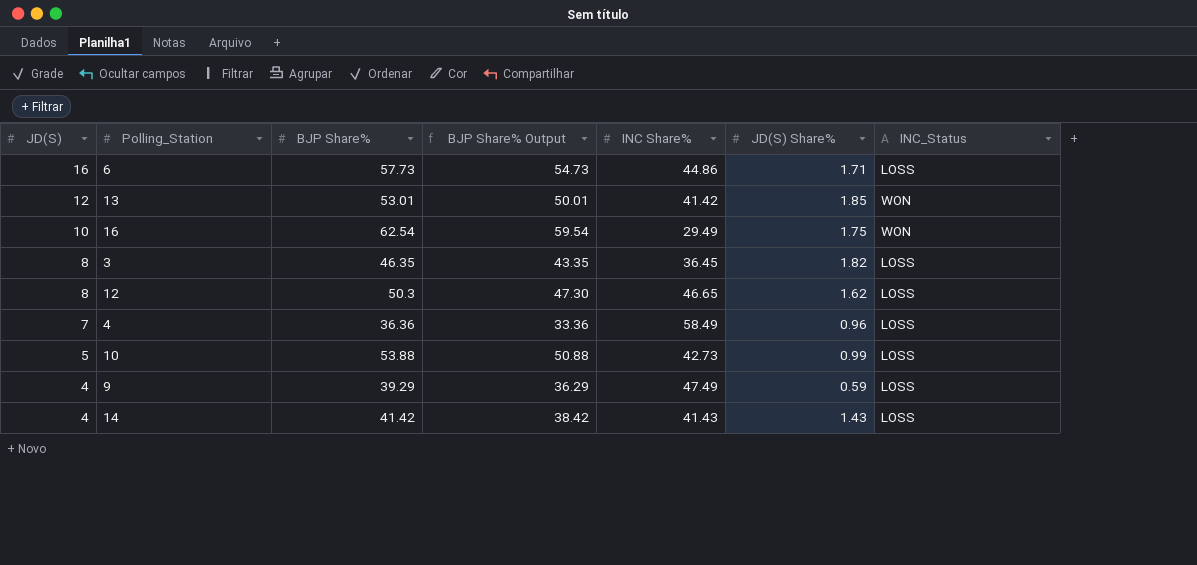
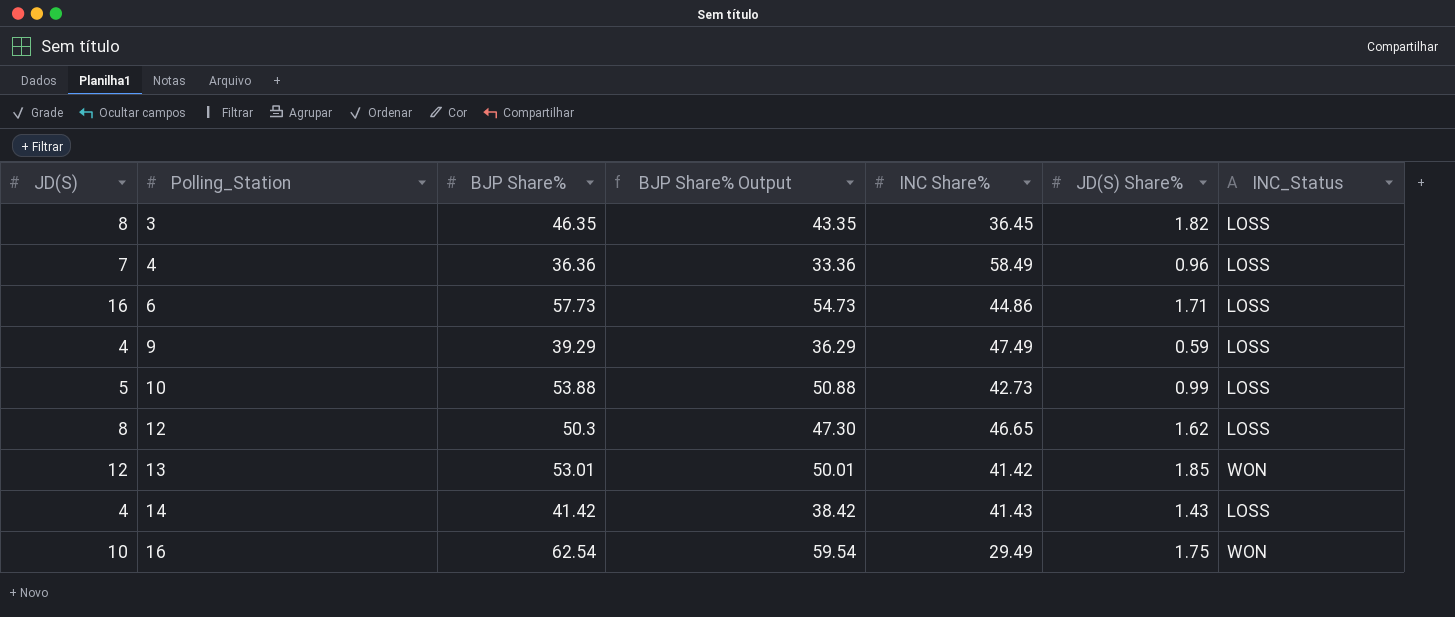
row order: JD(S) descending -> Polling_Station ascending

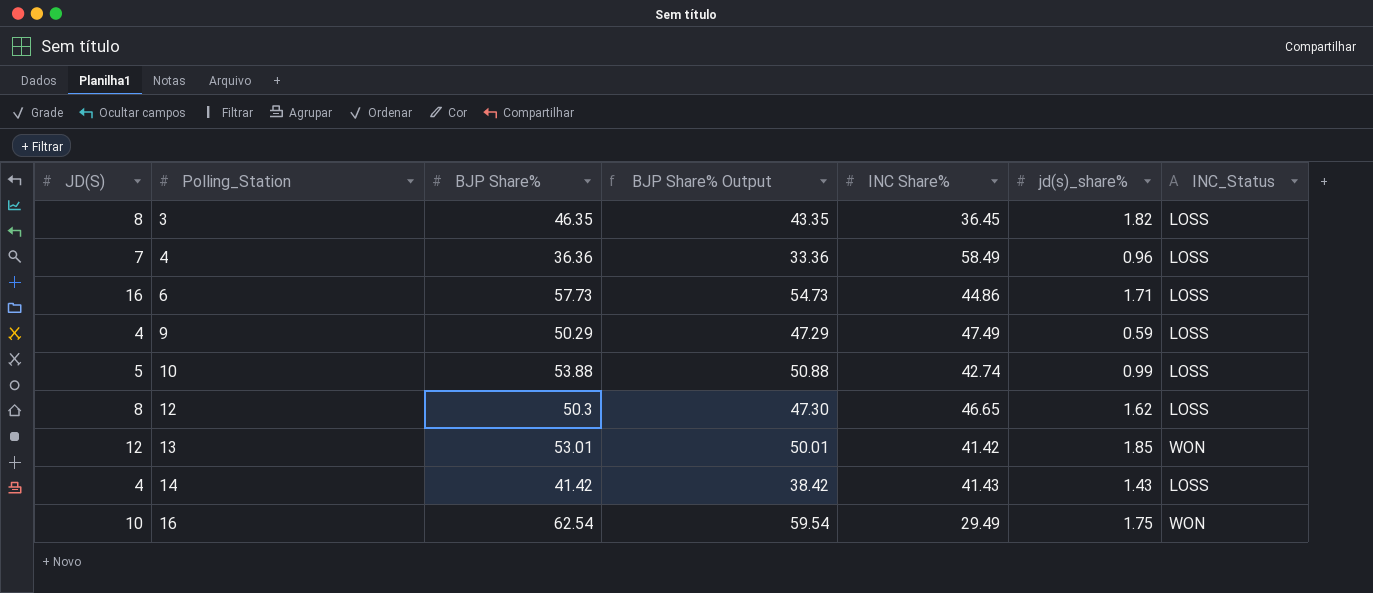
column name: JD(S) Share% -> jd(s)_share%
9 | BJP Share%: 39.29 -> 50.29
9 | BJP Share% Output: 36.29 -> 47.29
10 | INC Share%: 42.73 -> 42.74

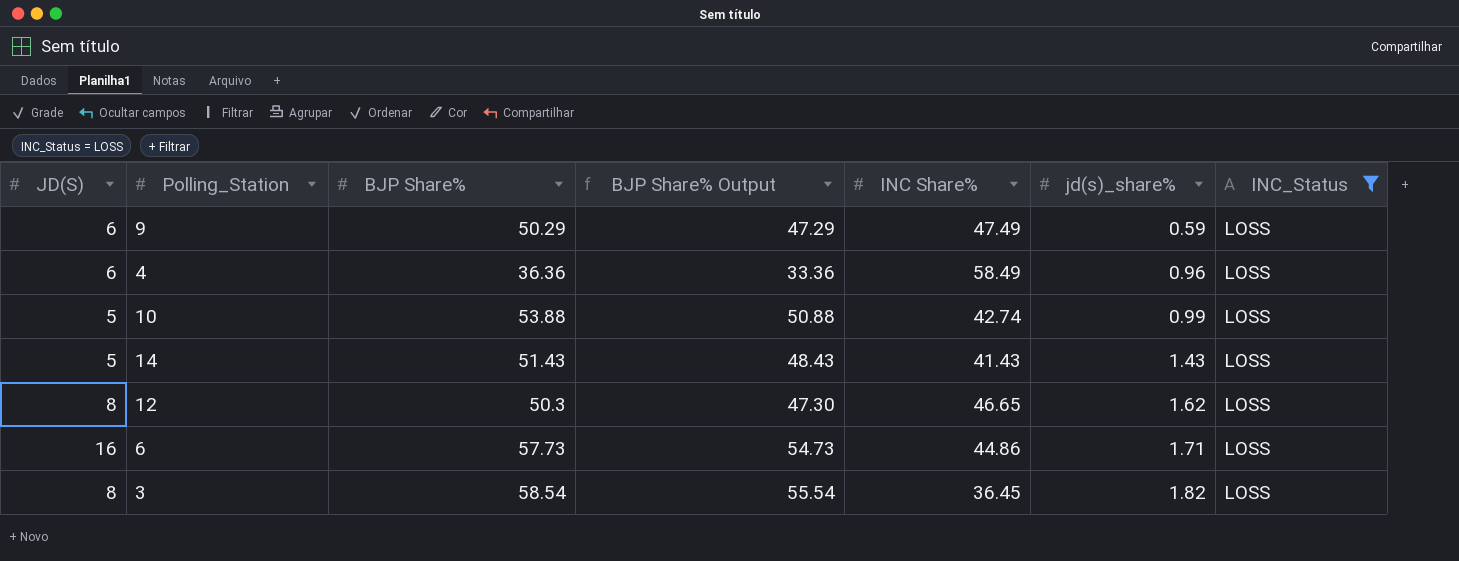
filter: none -> INC_Status = LOSS
row order: Polling_Station ascending -> jd(s)_share% ascending
9 | JD(S): 4 -> 6
4 | JD(S): 7 -> 6
14 | JD(S): 4 -> 5
14 | BJP Share%: 41.42 -> 51.43
14 | BJP Share% Output: 38.42 -> 48.43
3 | BJP Share%: 46.35 -> 58.54
3 | BJP Share% Output: 43.35 -> 55.54

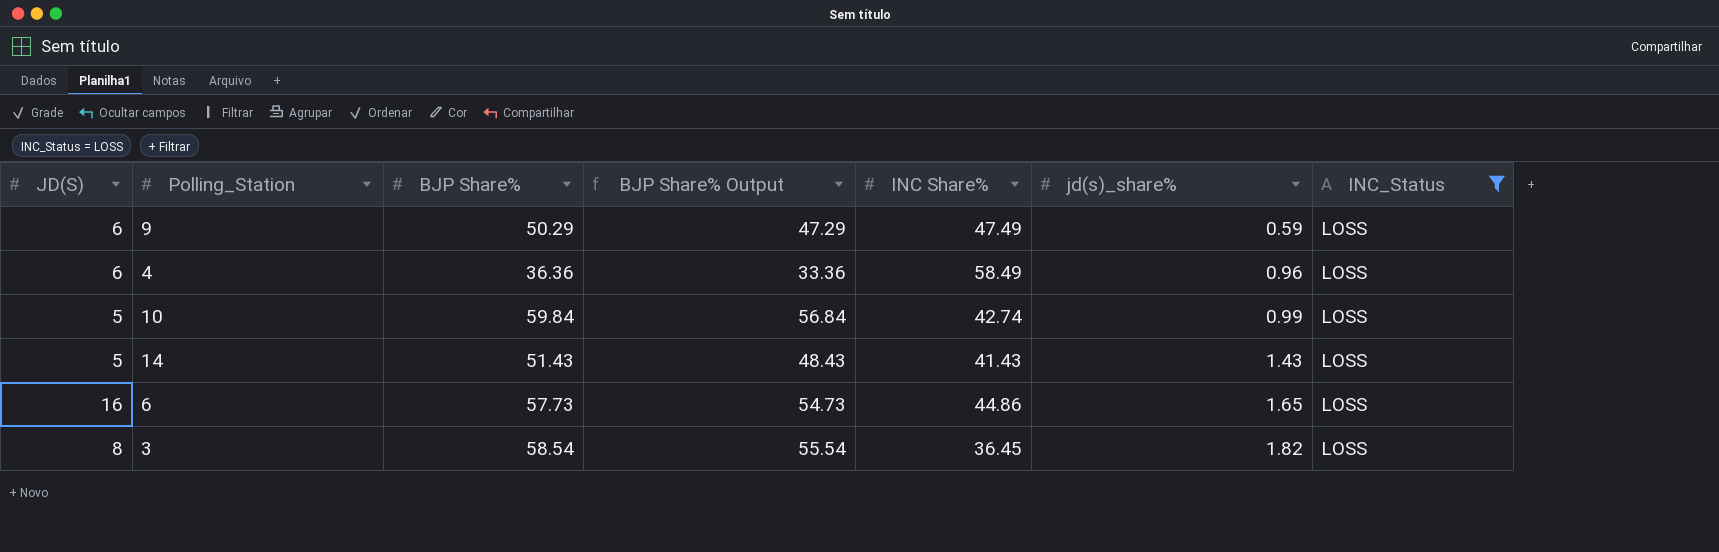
row 12: 8 | 50.3 | 47.30 | 46.65 | 1.62 | LOSS -> none
10 | BJP Share%: 53.88 -> 59.84
10 | BJP Share% Output: 50.88 -> 56.84
6 | jd(s)_share%: 1.71 -> 1.65

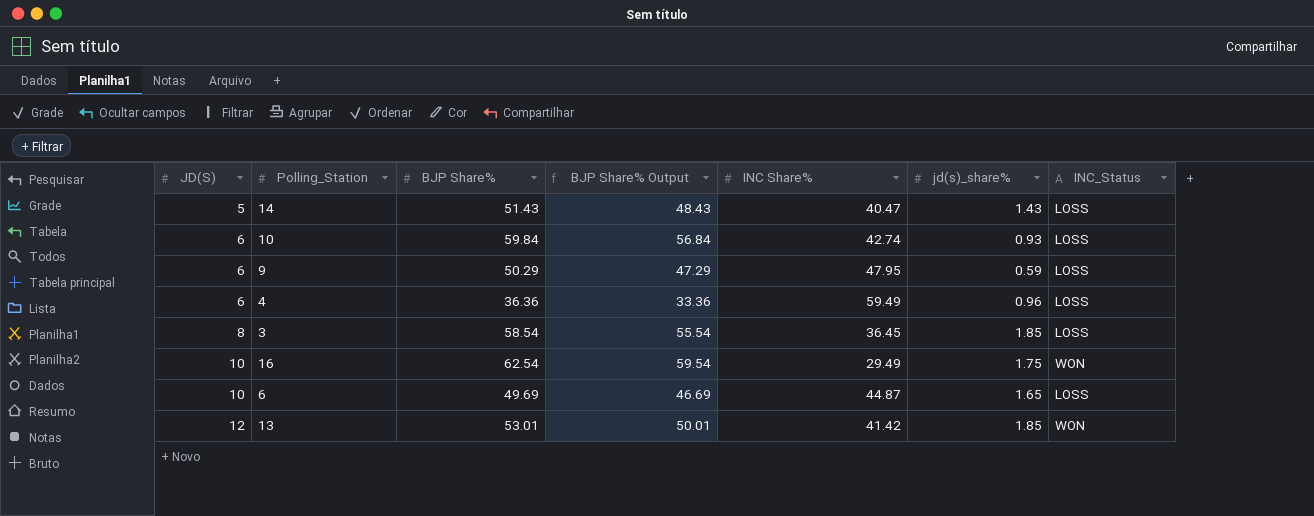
filter: INC_Status = LOSS -> none
row order: jd(s)_share% ascending -> JD(S) ascending
14 | INC Share%: 41.43 -> 40.47
10 | JD(S): 5 -> 6
10 | jd(s)_share%: 0.99 -> 0.93
9 | INC Share%: 47.49 -> 47.95
4 | INC Share%: 58.49 -> 59.49
3 | jd(s)_share%: 1.82 -> 1.85
6 | JD(S): 16 -> 10
6 | BJP Share%: 57.73 -> 49.69
6 | BJP Share% Output: 54.73 -> 46.69
6 | INC Share%: 44.86 -> 44.87

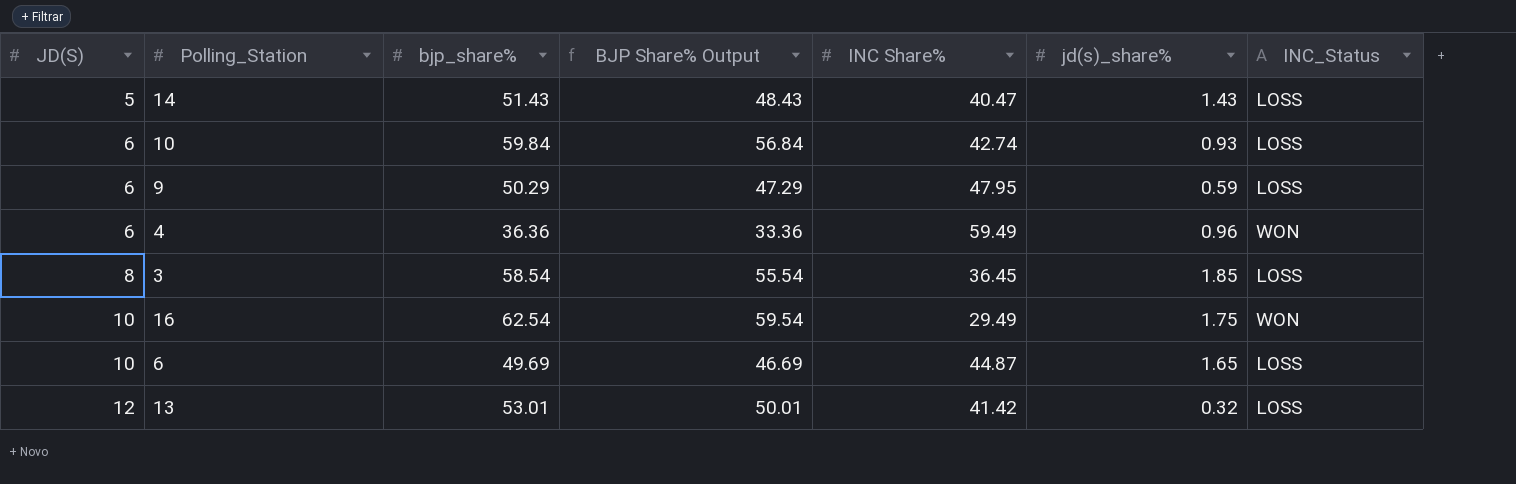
column name: BJP Share% -> bjp_share%
4 | INC_Status: LOSS -> WON
13 | jd(s)_share%: 1.85 -> 0.32
13 | INC_Status: WON -> LOSS

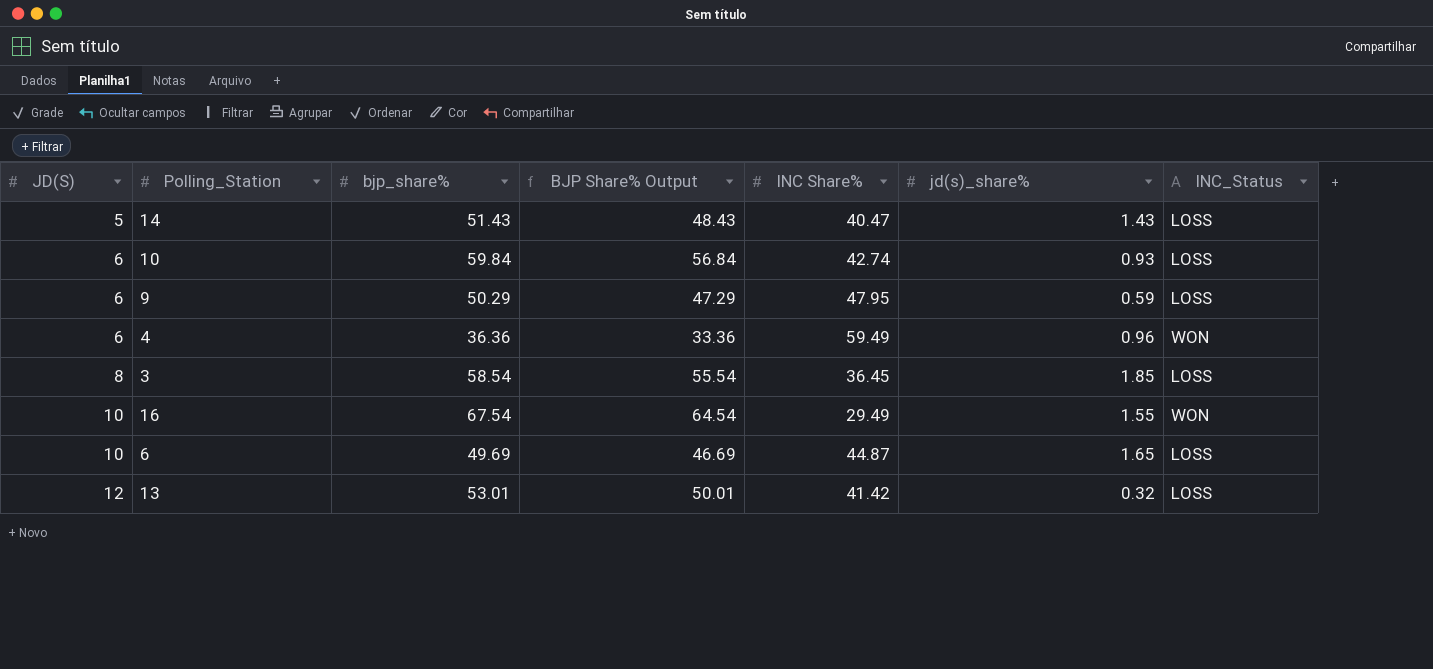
16 | bjp_share%: 62.54 -> 67.54
16 | BJP Share% Output: 59.54 -> 64.54
16 | jd(s)_share%: 1.75 -> 1.55

